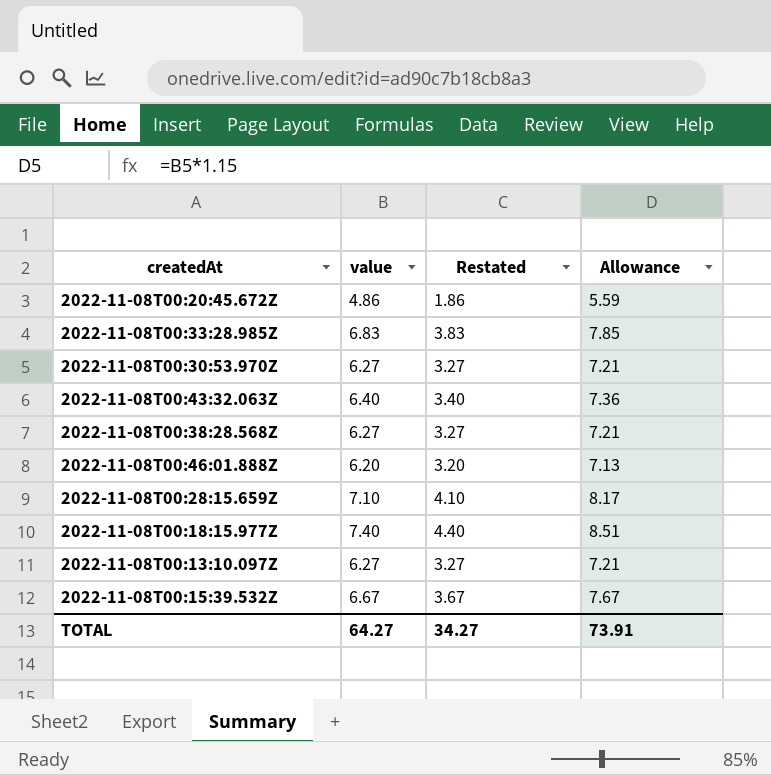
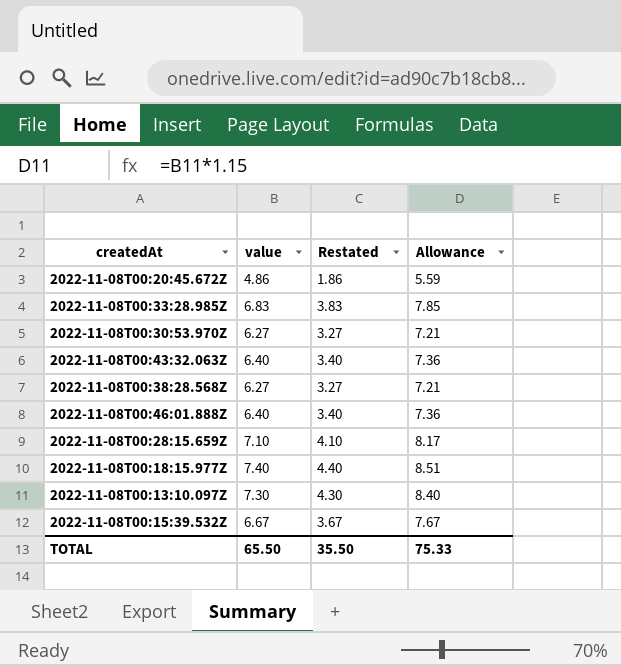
2022-11-08T00:46:01.888Z | value: 6.20 -> 6.40
2022-11-08T00:46:01.888Z | Restated: 3.20 -> 3.40
2022-11-08T00:46:01.888Z | Allowance: 7.13 -> 7.36
2022-11-08T00:13:10.097Z | value: 6.27 -> 7.30
2022-11-08T00:13:10.097Z | Restated: 3.27 -> 4.30
2022-11-08T00:13:10.097Z | Allowance: 7.21 -> 8.40
TOTAL | value: 64.27 -> 65.50
TOTAL | Restated: 34.27 -> 35.50
TOTAL | Allowance: 73.91 -> 75.33

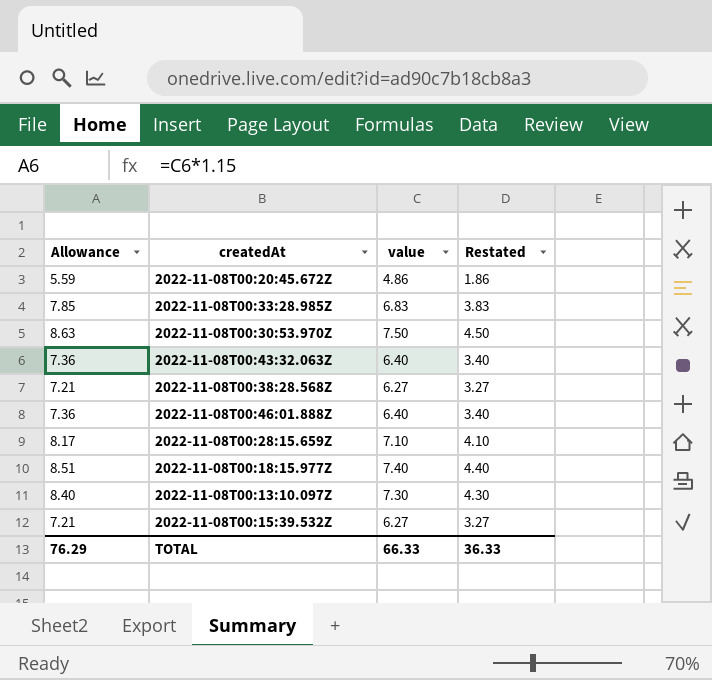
column Allowance | position: 4 -> 1
2022-11-08T00:30:53.970Z | Allowance: 7.21 -> 8.63
2022-11-08T00:30:53.970Z | value: 6.27 -> 7.50
2022-11-08T00:30:53.970Z | Restated: 3.27 -> 4.50
2022-11-08T00:15:39.532Z | Allowance: 7.67 -> 7.21
2022-11-08T00:15:39.532Z | value: 6.67 -> 6.27
2022-11-08T00:15:39.532Z | Restated: 3.67 -> 3.27
TOTAL | Allowance: 75.33 -> 76.29
TOTAL | value: 65.50 -> 66.33
TOTAL | Restated: 35.50 -> 36.33

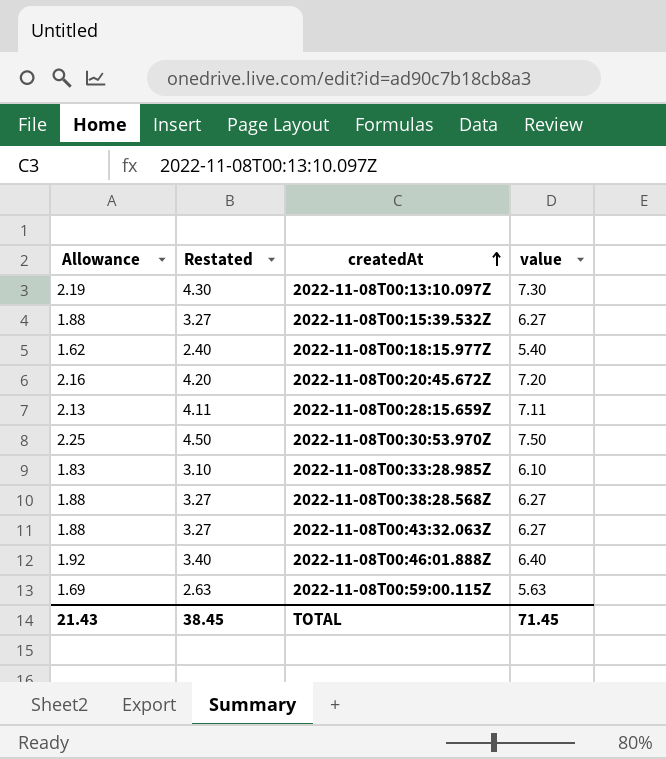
row order: none -> createdAt ascending
column Allowance | formula: [value] * 1.15 -> [value] * 0.3
column Restated | position: 4 -> 2
2022-11-08T00:18:15.977Z | Restated: 4.40 -> 2.40
2022-11-08T00:18:15.977Z | value: 7.40 -> 5.40
2022-11-08T00:20:45.672Z | Restated: 1.86 -> 4.20
2022-11-08T00:20:45.672Z | value: 4.86 -> 7.20
2022-11-08T00:28:15.659Z | Restated: 4.10 -> 4.11
2022-11-08T00:28:15.659Z | value: 7.10 -> 7.11
2022-11-08T00:33:28.985Z | Restated: 3.83 -> 3.10
2022-11-08T00:33:28.985Z | value: 6.83 -> 6.10
2022-11-08T00:43:32.063Z | Restated: 3.40 -> 3.27
2022-11-08T00:43:32.063Z | value: 6.40 -> 6.27
row 2022-11-08T00:59:00.115Z: none -> 1.69 | 2.63 | 5.63
TOTAL | Allowance: 76.29 -> 21.43
TOTAL | Restated: 36.33 -> 38.45
TOTAL | value: 66.33 -> 71.45

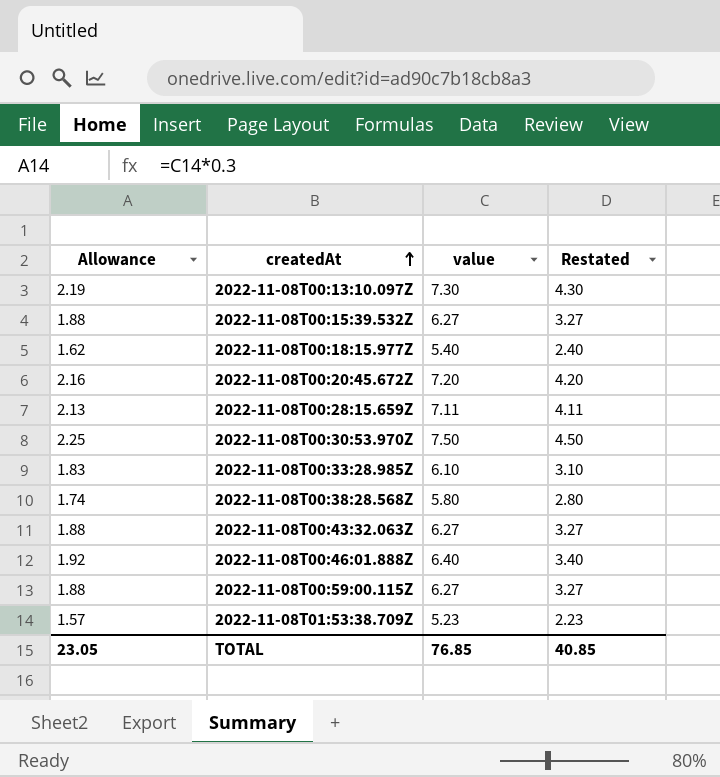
column Restated | position: 2 -> 4
2022-11-08T00:38:28.568Z | Allowance: 1.88 -> 1.74
2022-11-08T00:38:28.568Z | value: 6.27 -> 5.80
2022-11-08T00:38:28.568Z | Restated: 3.27 -> 2.80
2022-11-08T00:59:00.115Z | Allowance: 1.69 -> 1.88
2022-11-08T00:59:00.115Z | value: 5.63 -> 6.27
2022-11-08T00:59:00.115Z | Restated: 2.63 -> 3.27
row 2022-11-08T01:53:38.709Z: none -> 1.57 | 5.23 | 2.23
TOTAL | Allowance: 21.43 -> 23.05
TOTAL | value: 71.45 -> 76.85
TOTAL | Restated: 38.45 -> 40.85

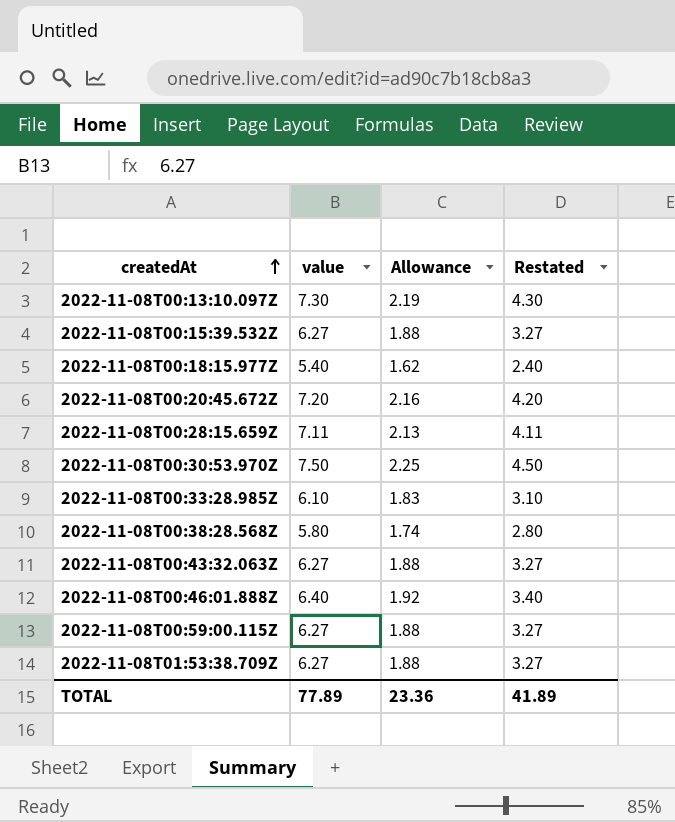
column Allowance | position: 1 -> 3
2022-11-08T01:53:38.709Z | value: 5.23 -> 6.27
2022-11-08T01:53:38.709Z | Allowance: 1.57 -> 1.88
2022-11-08T01:53:38.709Z | Restated: 2.23 -> 3.27
TOTAL | value: 76.85 -> 77.89
TOTAL | Allowance: 23.05 -> 23.36
TOTAL | Restated: 40.85 -> 41.89

